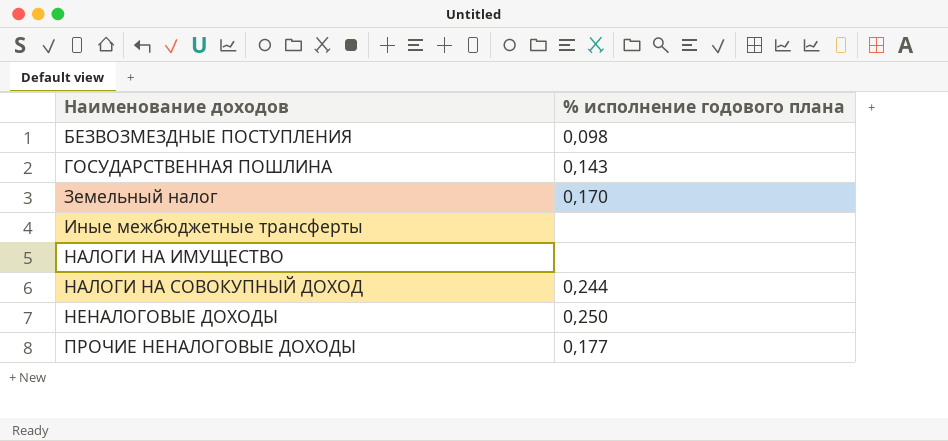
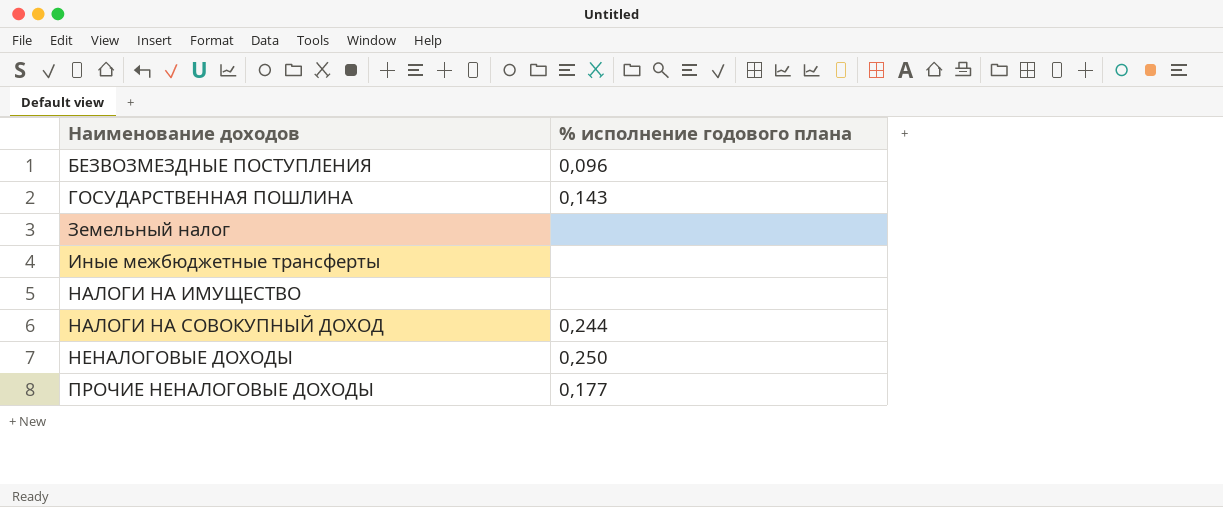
БЕЗВОЗМЕЗДНЫЕ ПОСТУПЛЕНИЯ | % исполнение годового плана: 0,098 -> 0,096
Земельный налог | % исполнение годового плана: 0,170 -> none

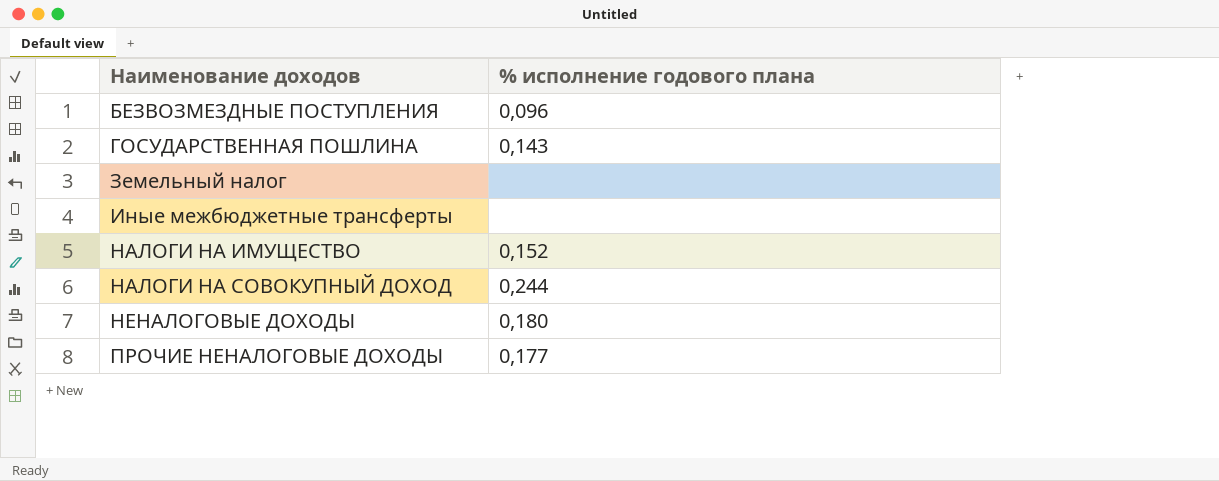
НАЛОГИ НА ИМУЩЕСТВО | % исполнение годового плана: none -> 0,152
НЕНАЛОГОВЫЕ ДОХОДЫ | % исполнение годового плана: 0,250 -> 0,180

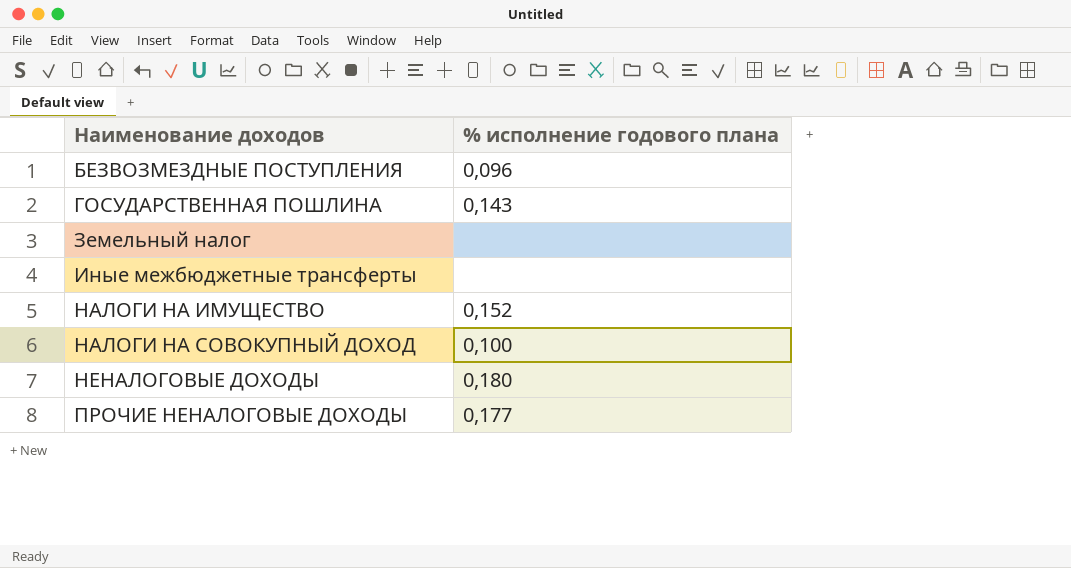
НАЛОГИ НА СОВОКУПНЫЙ ДОХОД | % исполнение годового плана: 0,244 -> 0,100

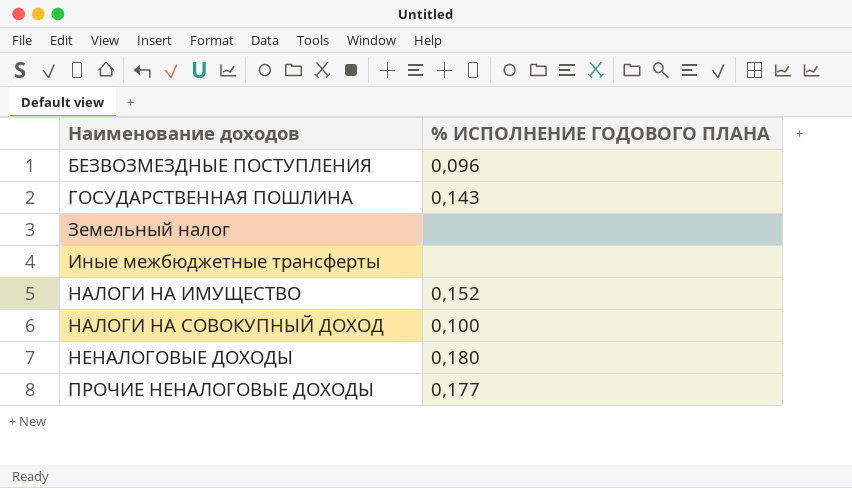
column name: % исполнение годового плана -> % ИСПОЛНЕНИЕ ГОДОВОГО ПЛАНА

